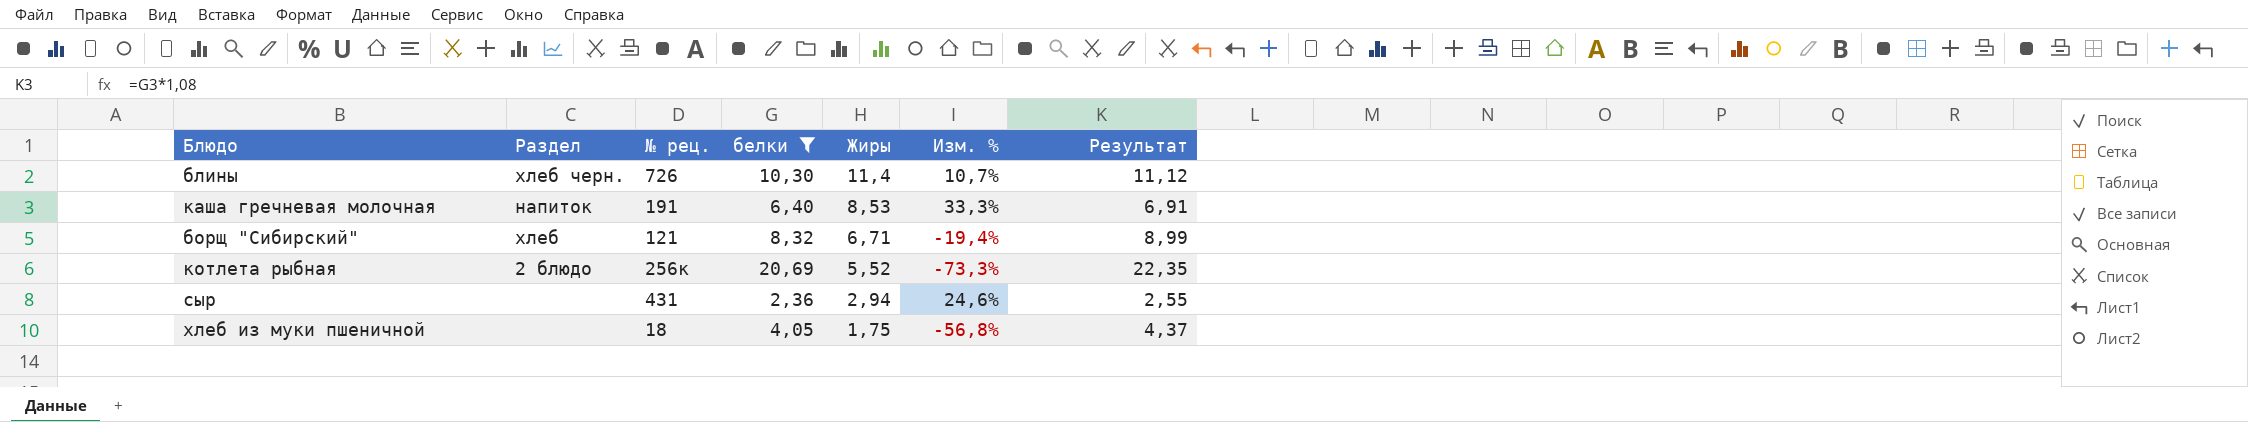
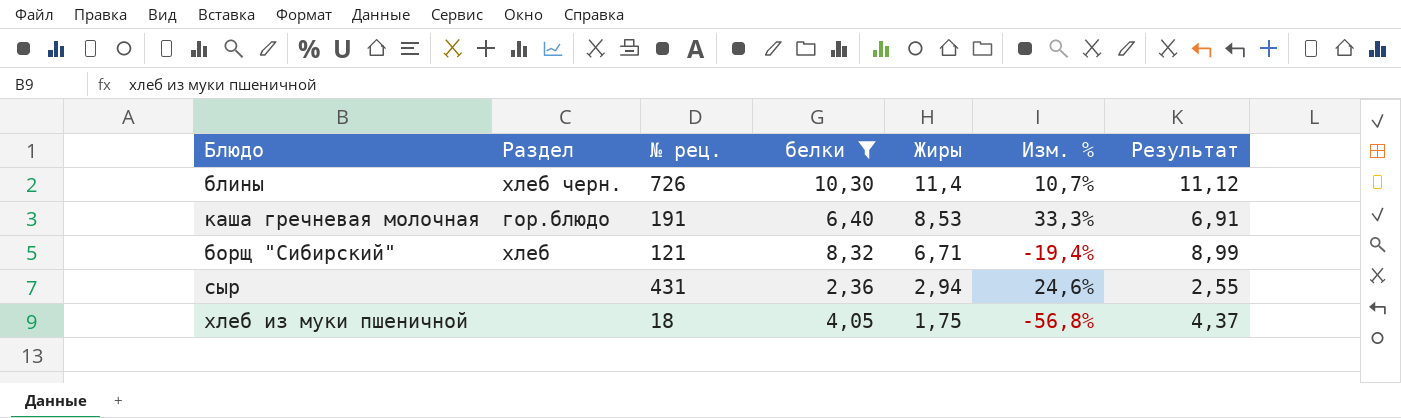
row котлета рыбная: 2 блюдо | 256к | 20,69 | 5,52 | -73,3% | 22,35 -> none
каша гречневая молочная | Раздел: напиток -> гор.блюдо

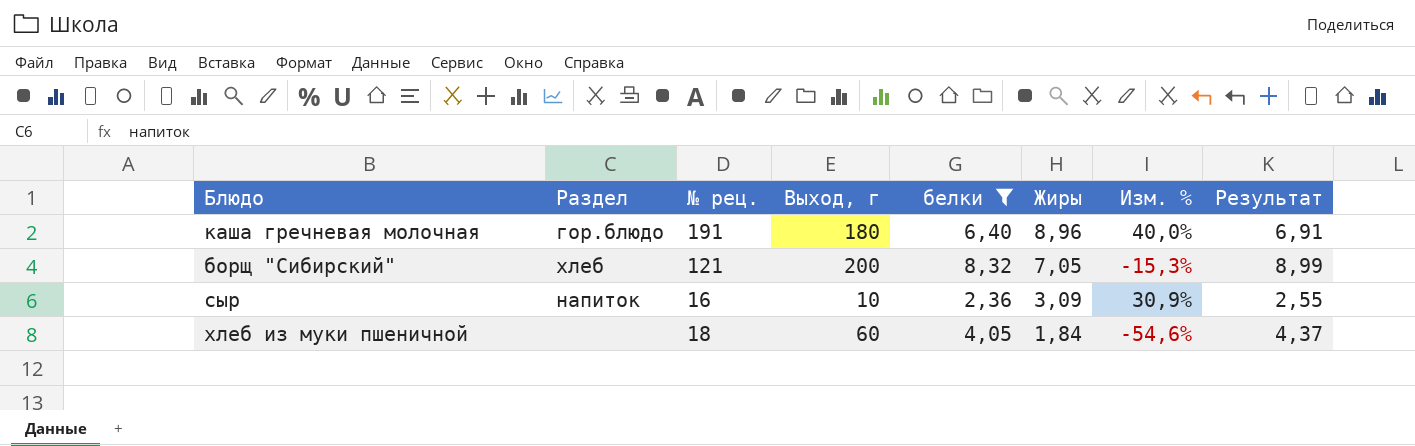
column Выход, г | position: none -> 4
row блины: хлеб черн. | 726 | 10,30 | 11,4 | 10,7% | 11,12 -> none
каша гречневая молочная | Жиры: 8,53 -> 8,96
каша гречневая молочная | Изм. %: 33,3% -> 40,0%
борщ "Сибирский" | Жиры: 6,71 -> 7,05
борщ "Сибирский" | Изм. %: -19,4% -> -15,3%
сыр | Раздел: none -> напиток
сыр | № рец.: 431 -> 16
сыр | Жиры: 2,94 -> 3,09
сыр | Изм. %: 24,6% -> 30,9%
хлеб из муки пшеничной | Жиры: 1,75 -> 1,84
хлеб из муки пшеничной | Изм. %: -56,8% -> -54,6%

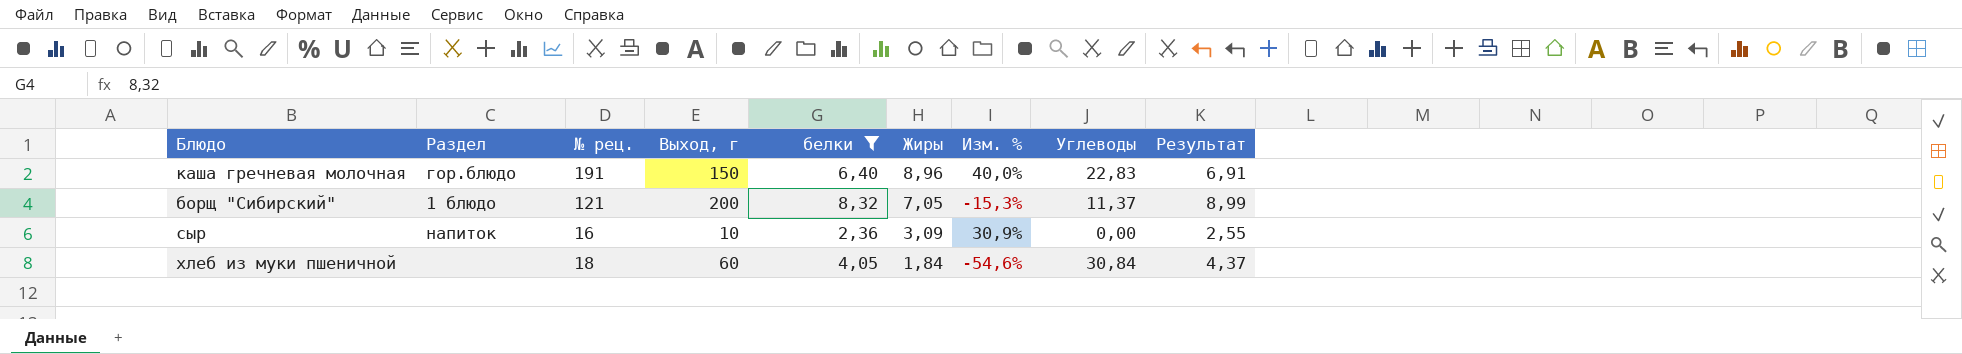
column Углеводы | position: none -> 8
каша гречневая молочная | Выход, г: 180 -> 150
борщ "Сибирский" | Раздел: хлеб -> 1 блюдо

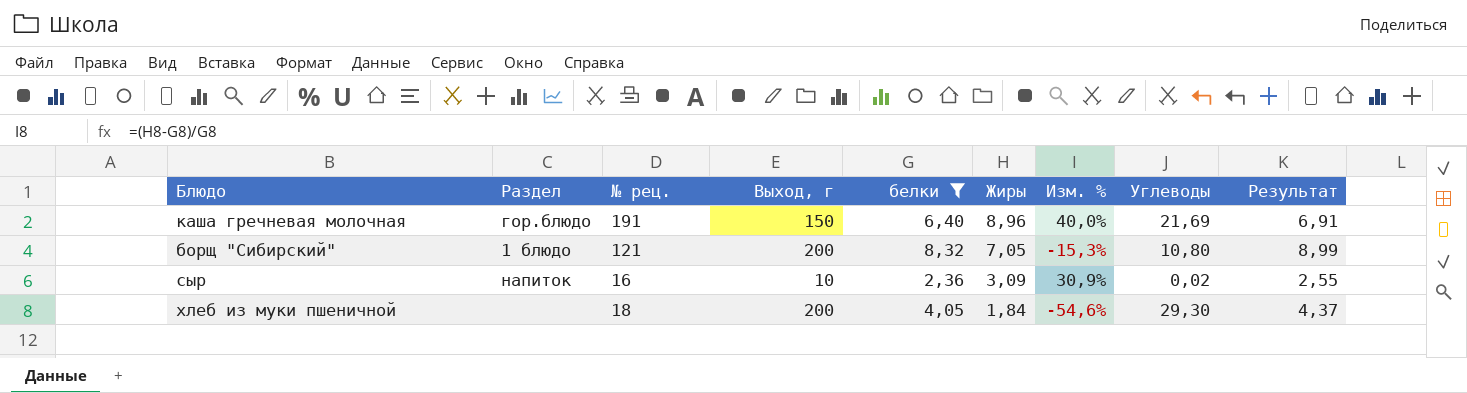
каша гречневая молочная | Углеводы: 22,83 -> 21,69
борщ "Сибирский" | Углеводы: 11,37 -> 10,80
сыр | Углеводы: 0,00 -> 0,02
хлеб из муки пшеничной | Выход, г: 60 -> 200
хлеб из муки пшеничной | Углеводы: 30,84 -> 29,30

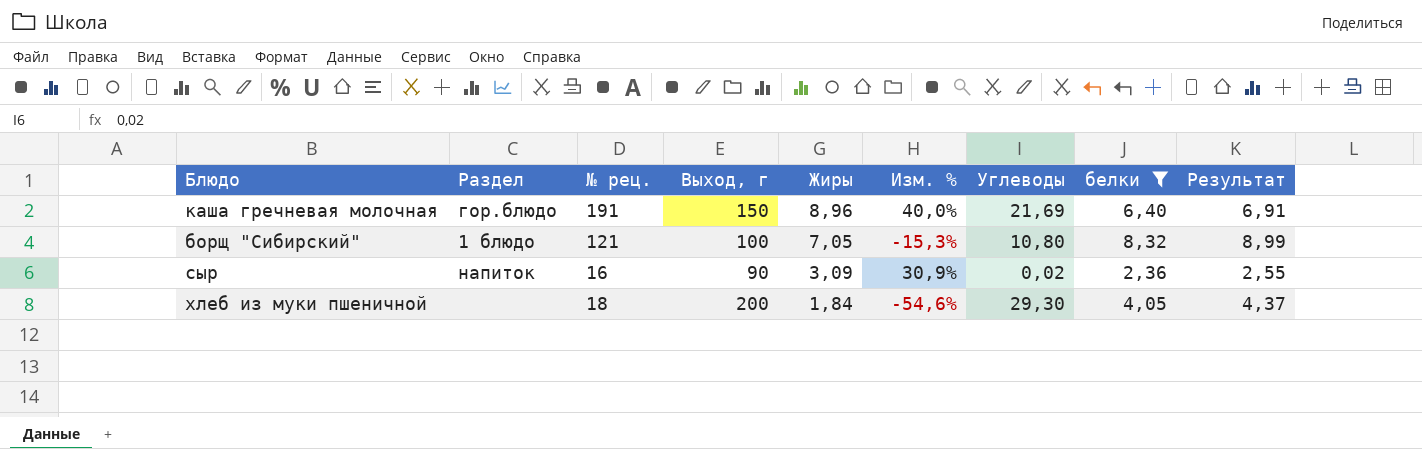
column белки | position: 5 -> 8
борщ "Сибирский" | Выход, г: 200 -> 100
сыр | Выход, г: 10 -> 90

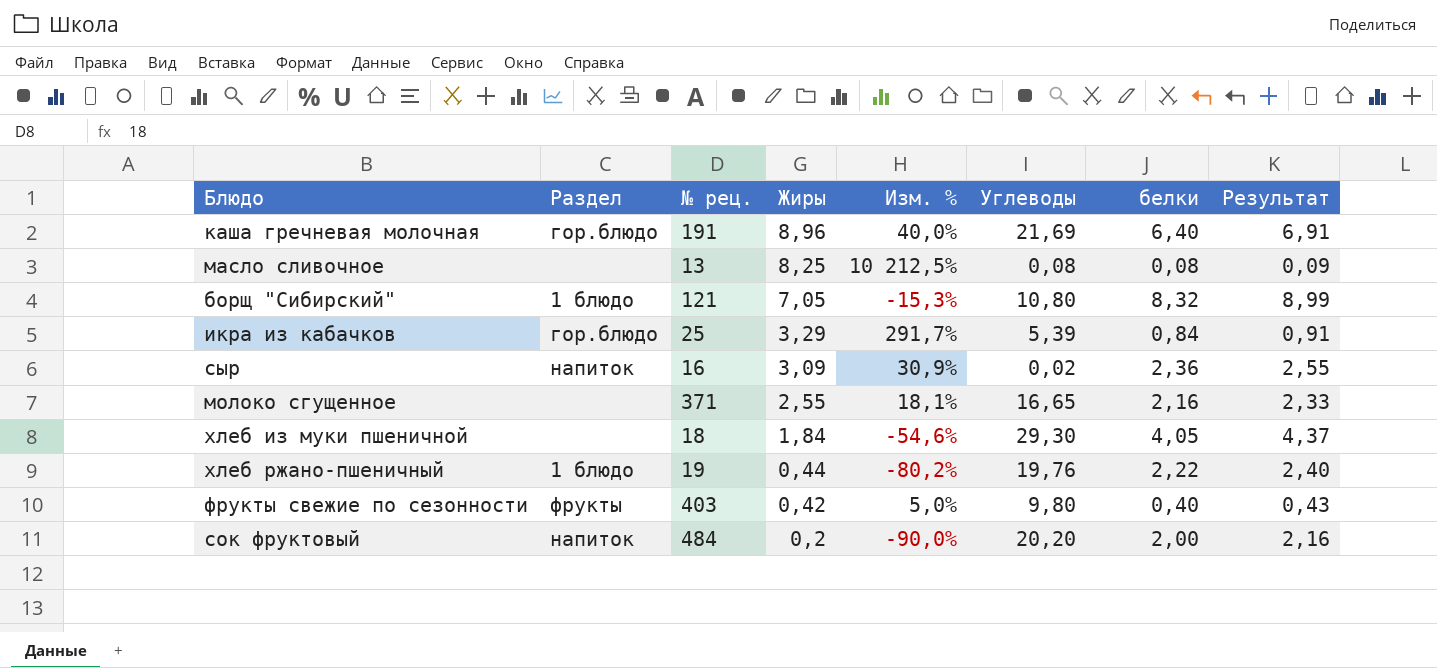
filter: белки >= 2,36 -> none
column Выход, г | position: 4 -> none

